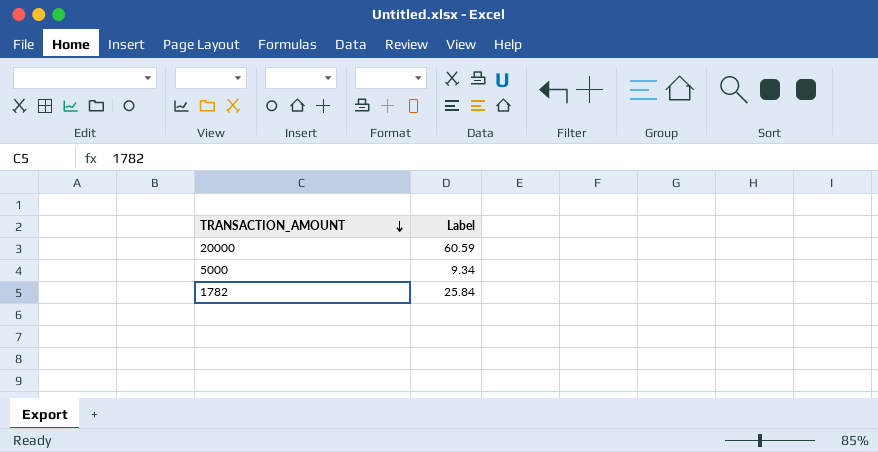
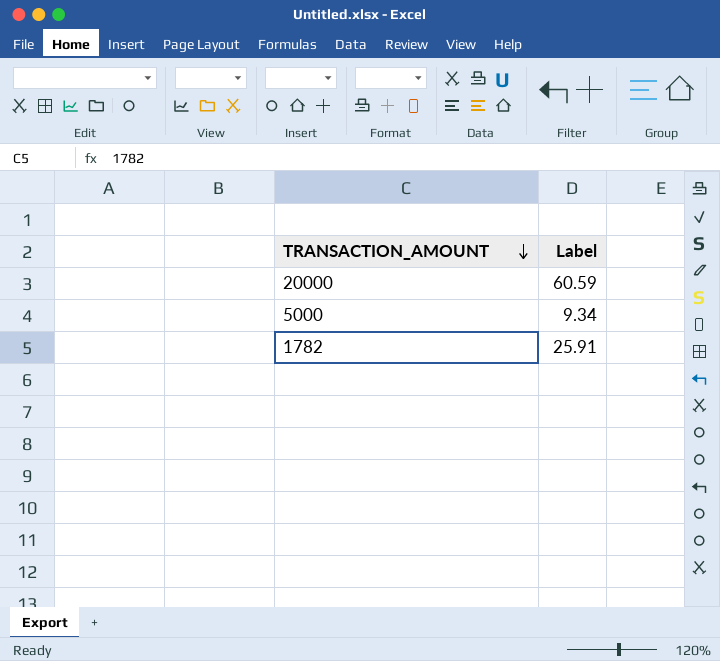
1782 | Label: 25.84 -> 25.91

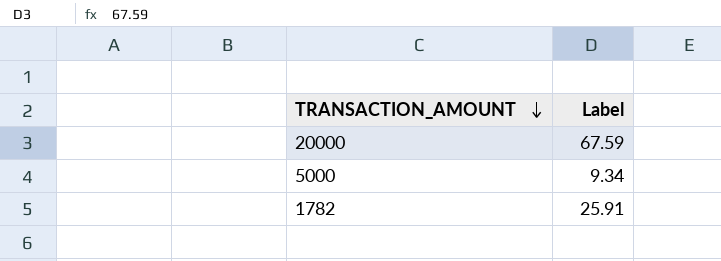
20000 | Label: 60.59 -> 67.59

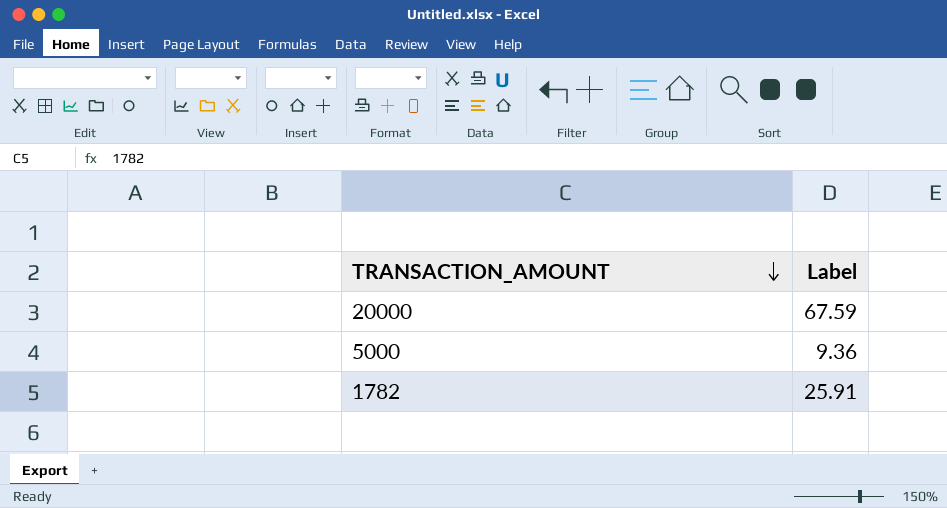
5000 | Label: 9.34 -> 9.36

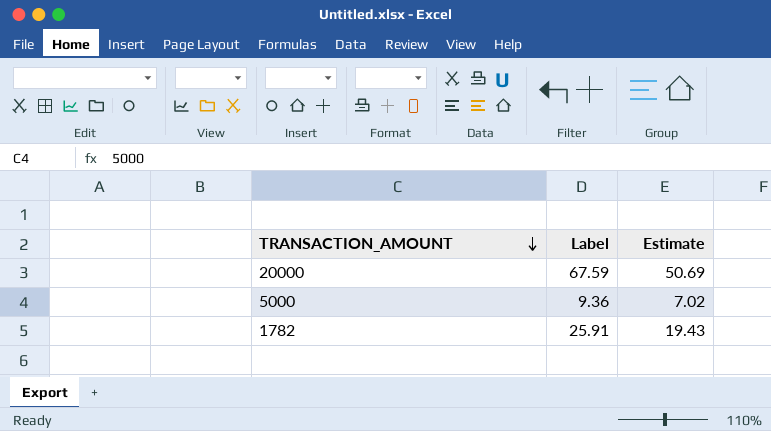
column Estimate | formula: none -> [Label] * 0.75

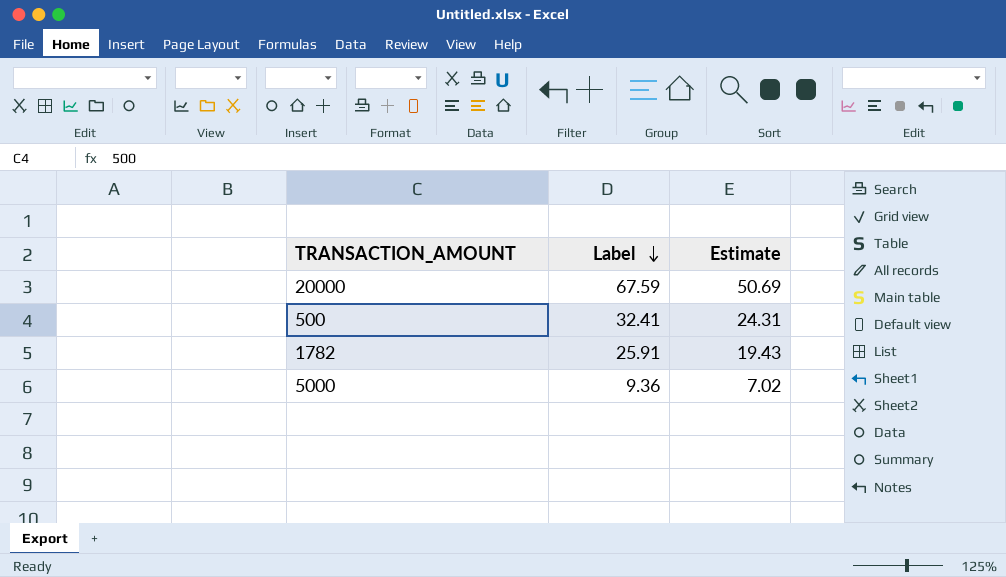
row order: TRANSACTION_AMOUNT descending -> Label descending
row 500: none -> 32.41 | 24.31

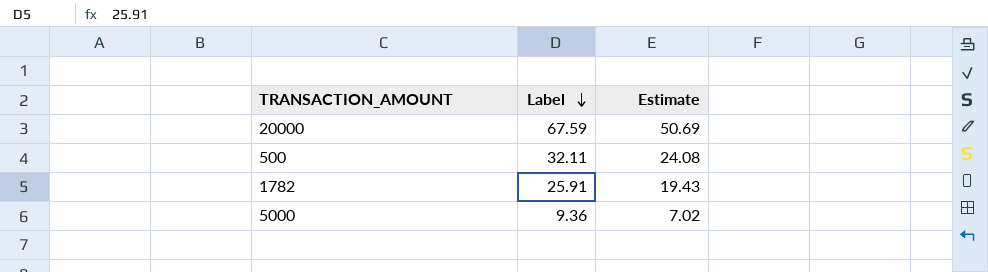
500 | Label: 32.41 -> 32.11
500 | Estimate: 24.31 -> 24.08

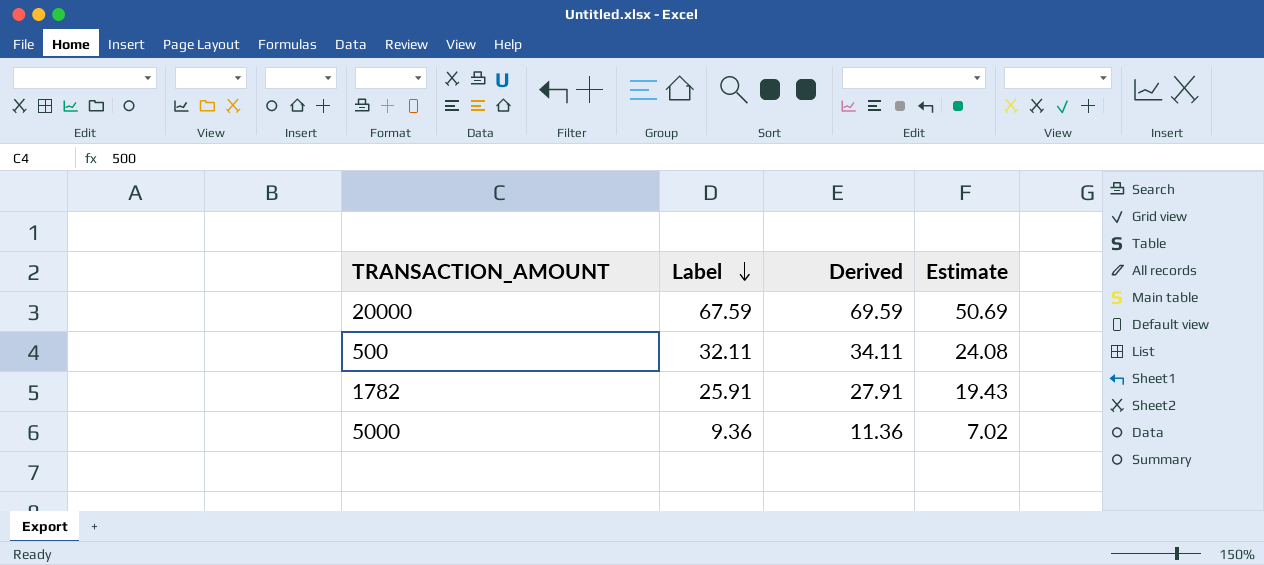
column Derived | formula: none -> [Label] + 2

